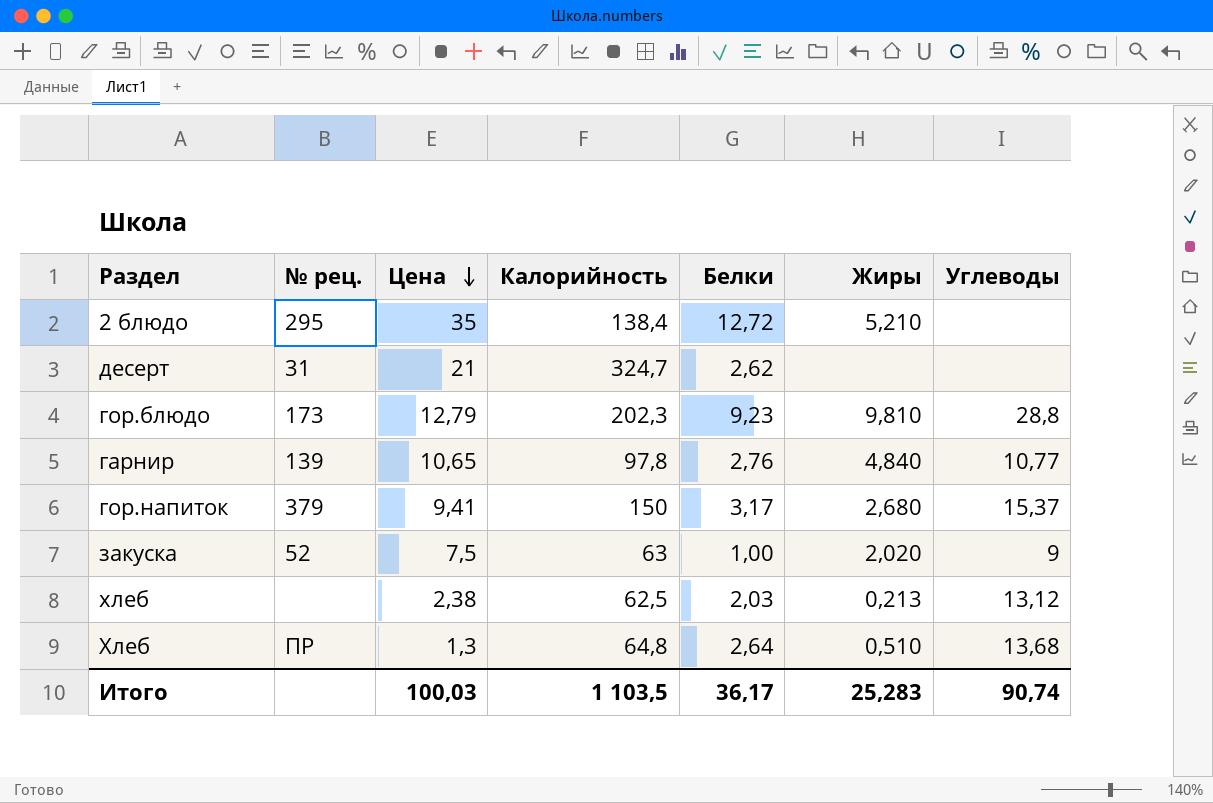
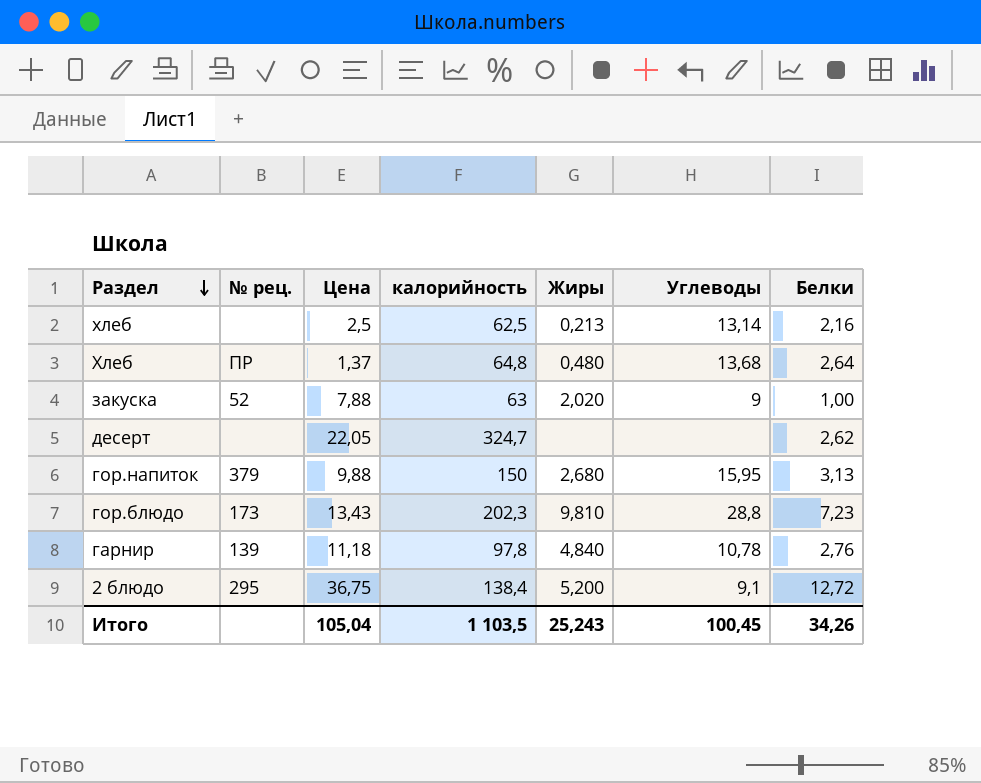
row order: Цена descending -> Раздел descending
column name: Калорийность -> калорийность
column Белки | position: 5 -> 7
хлеб | Цена: 2,38 -> 2,5
хлеб | Углеводы: 13,12 -> 13,14
хлеб | Белки: 2,03 -> 2,16
Хлеб | Цена: 1,3 -> 1,37
Хлеб | Жиры: 0,510 -> 0,480
закуска | Цена: 7,5 -> 7,88
десерт | № рец.: 31 -> none
десерт | Цена: 21 -> 22,05
гор.напиток | Цена: 9,41 -> 9,88
гор.напиток | Углеводы: 15,37 -> 15,95
гор.напиток | Белки: 3,17 -> 3,13
гор.блюдо | Цена: 12,79 -> 13,43
гор.блюдо | Белки: 9,23 -> 7,23
гарнир | Цена: 10,65 -> 11,18
гарнир | Углеводы: 10,77 -> 10,78
2 блюдо | Цена: 35 -> 36,75
2 блюдо | Жиры: 5,210 -> 5,200
2 блюдо | Углеводы: none -> 9,1
Итого | Цена: 100,03 -> 105,04
Итого | Жиры: 25,283 -> 25,243
Итого | Углеводы: 90,74 -> 100,45
Итого | Белки: 36,17 -> 34,26

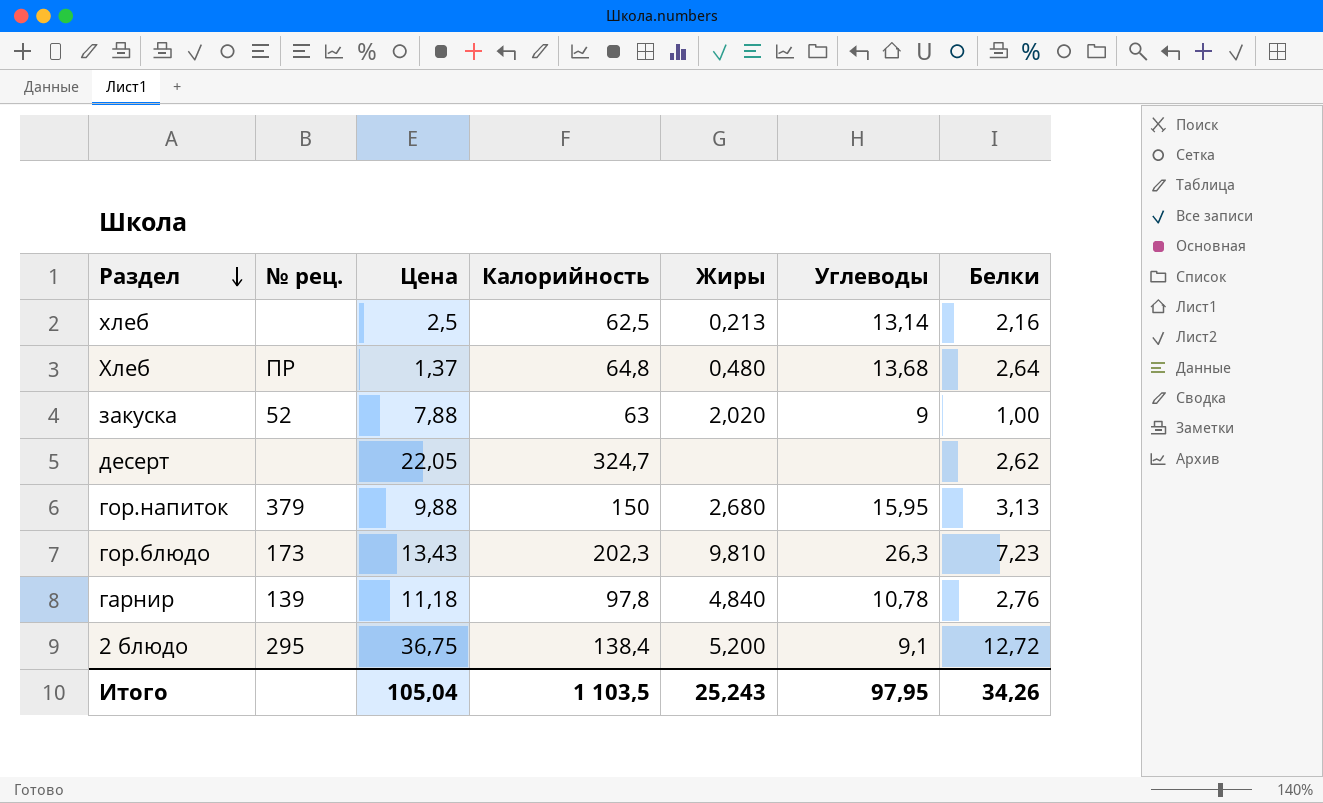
column name: калорийность -> Калорийность
гор.блюдо | Углеводы: 28,8 -> 26,3
Итого | Углеводы: 100,45 -> 97,95

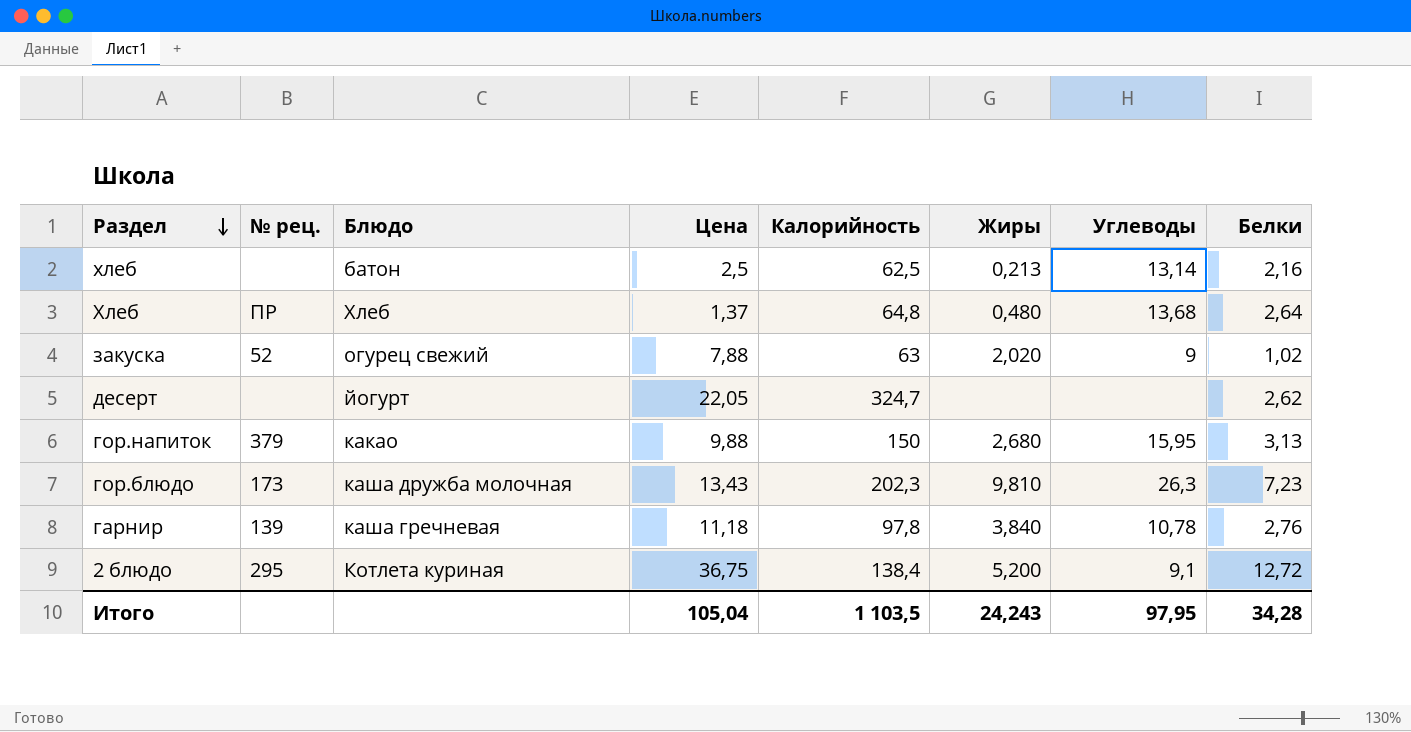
column Блюдо | position: none -> 3
закуска | Белки: 1,00 -> 1,02
гарнир | Жиры: 4,840 -> 3,840
Итого | Жиры: 25,243 -> 24,243
Итого | Белки: 34,26 -> 34,28

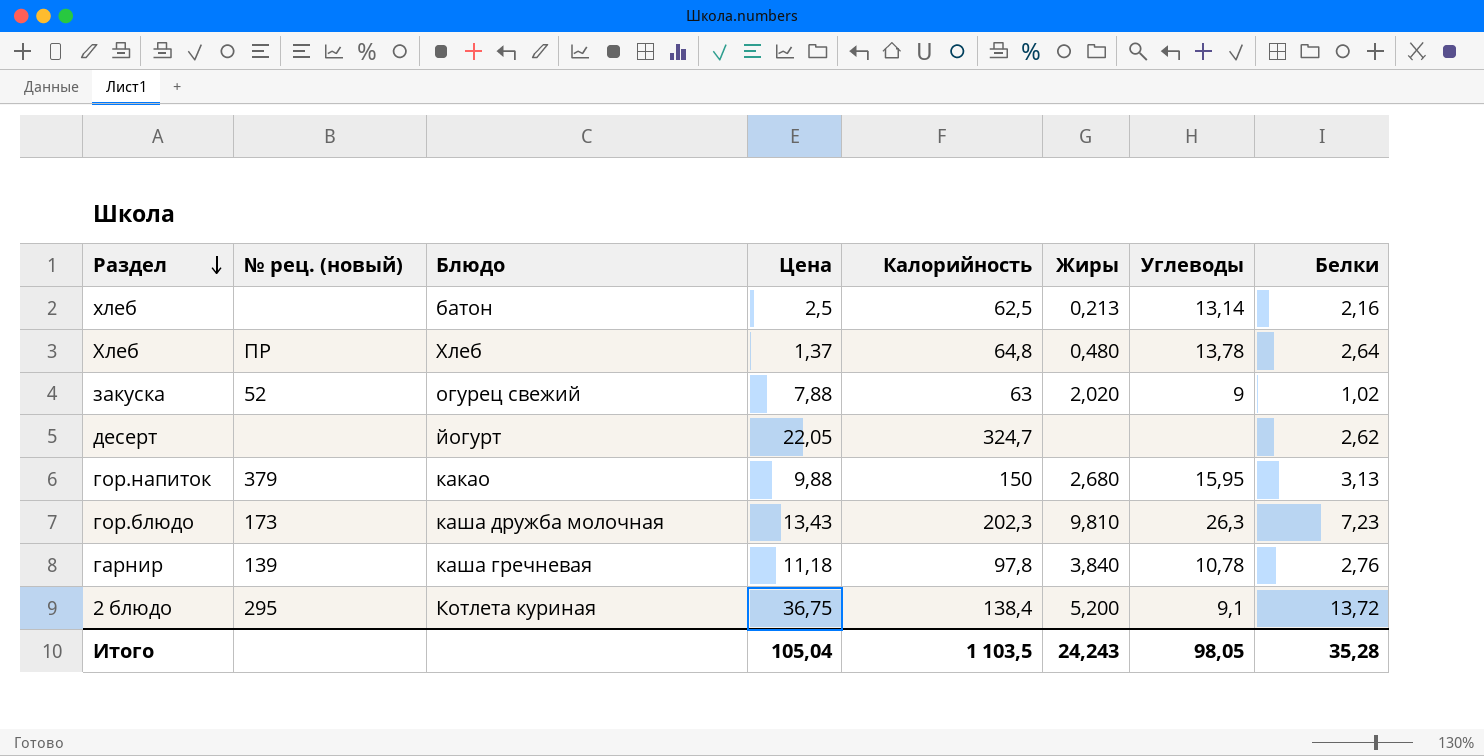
column name: № рец. -> № рец. (новый)
Хлеб | Углеводы: 13,68 -> 13,78
2 блюдо | Белки: 12,72 -> 13,72
Итого | Углеводы: 97,95 -> 98,05
Итого | Белки: 34,28 -> 35,28

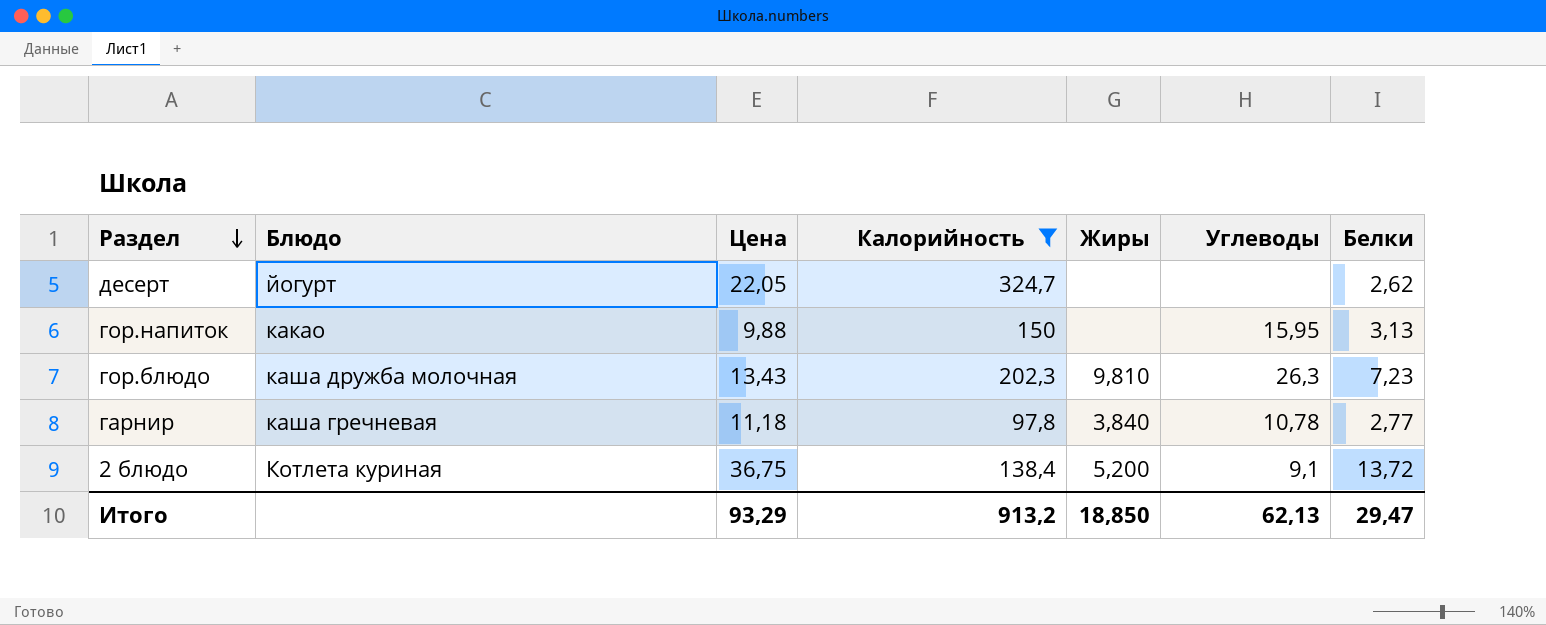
filter: none -> Калорийность >= 97,8
column № рец. (новый) | position: 2 -> none
гор.напиток | Жиры: 2,680 -> none
гарнир | Белки: 2,76 -> 2,77
Итого | Цена: 105,04 -> 93,29
Итого | Калорийность: 1 103,5 -> 913,2
Итого | Жиры: 24,243 -> 18,850
Итого | Углеводы: 98,05 -> 62,13
Итого | Белки: 35,28 -> 29,47

